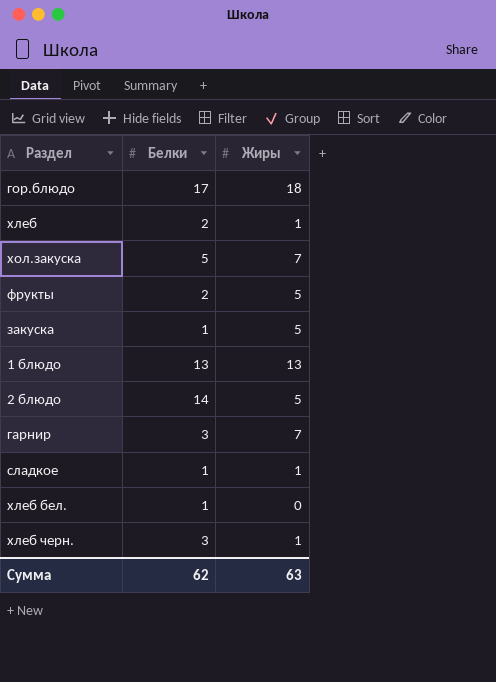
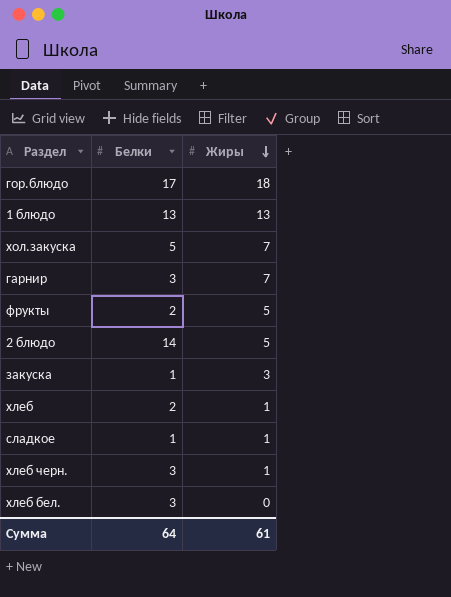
row order: none -> Жиры descending
закуска | Жиры: 5 -> 3
хлеб бел. | Белки: 1 -> 3
Сумма | Белки: 62 -> 64
Сумма | Жиры: 63 -> 61

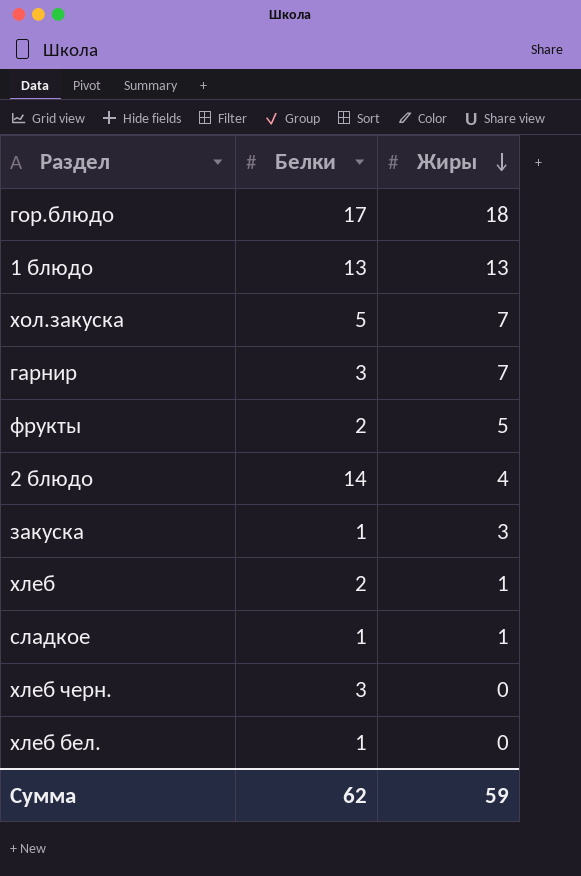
2 блюдо | Жиры: 5 -> 4
хлеб черн. | Жиры: 1 -> 0
хлеб бел. | Белки: 3 -> 1
Сумма | Белки: 64 -> 62
Сумма | Жиры: 61 -> 59

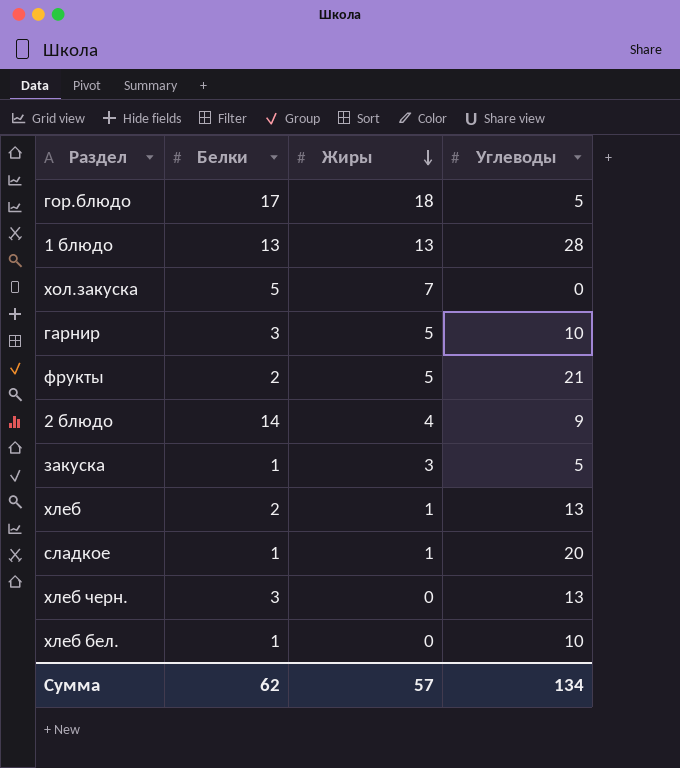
column Углеводы | position: none -> 4
гарнир | Жиры: 7 -> 5
Сумма | Жиры: 59 -> 57

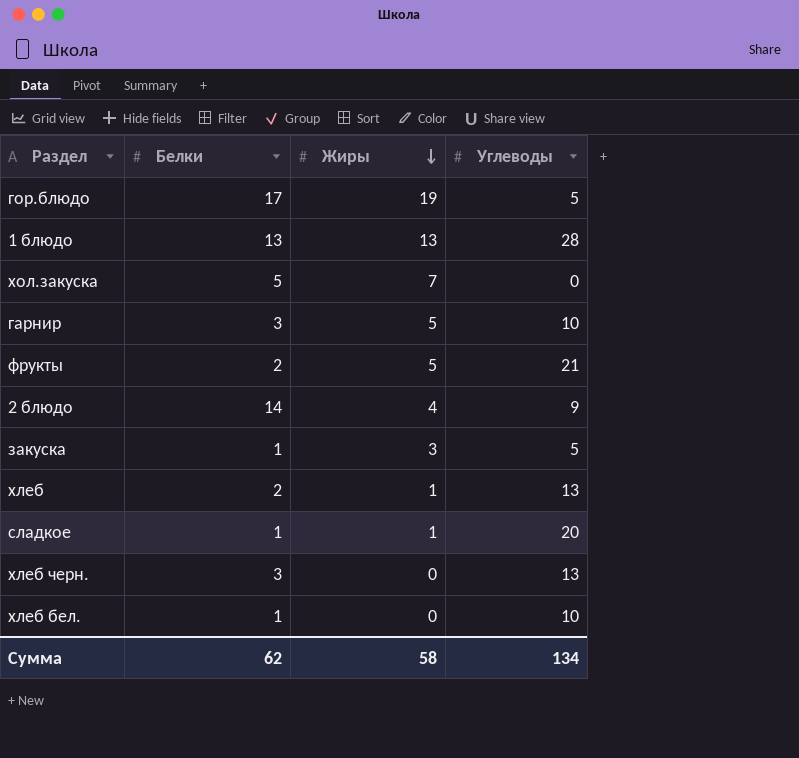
гор.блюдо | Жиры: 18 -> 19
Сумма | Жиры: 57 -> 58

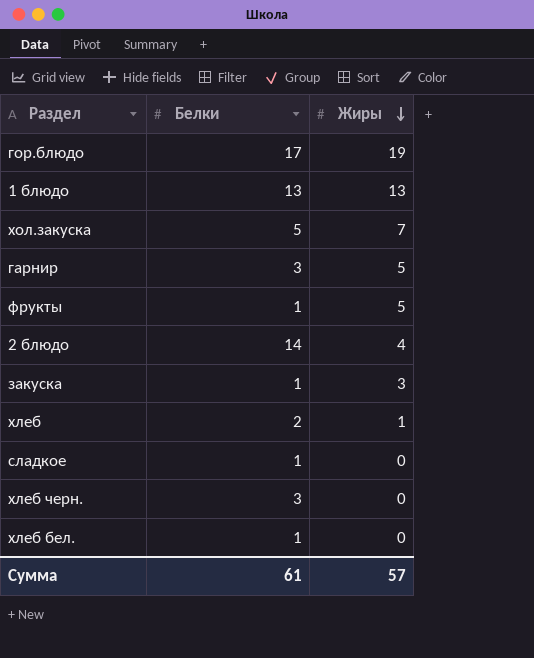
column Углеводы | position: 4 -> none
фрукты | Белки: 2 -> 1
сладкое | Жиры: 1 -> 0
Сумма | Белки: 62 -> 61
Сумма | Жиры: 58 -> 57

